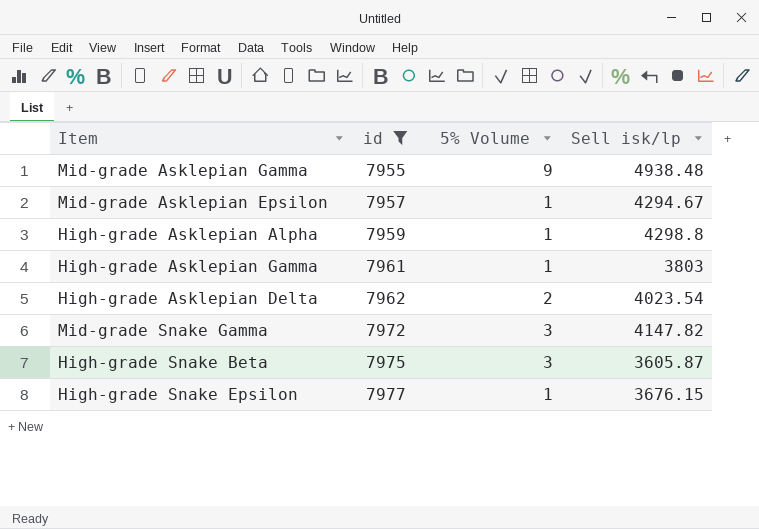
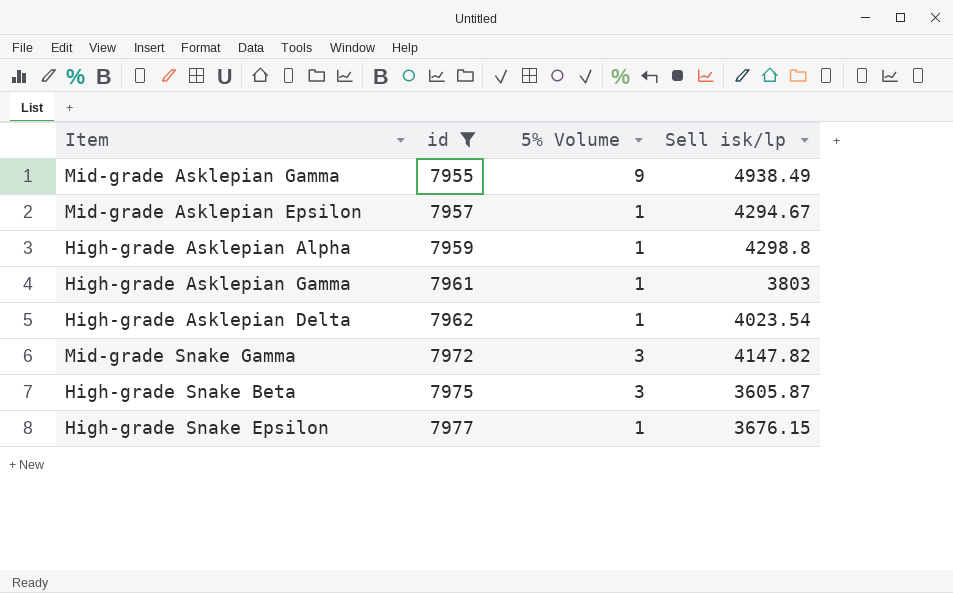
Mid-grade Asklepian Gamma | Sell isk/lp: 4938.48 -> 4938.49
High-grade Asklepian Delta | 5% Volume: 2 -> 1

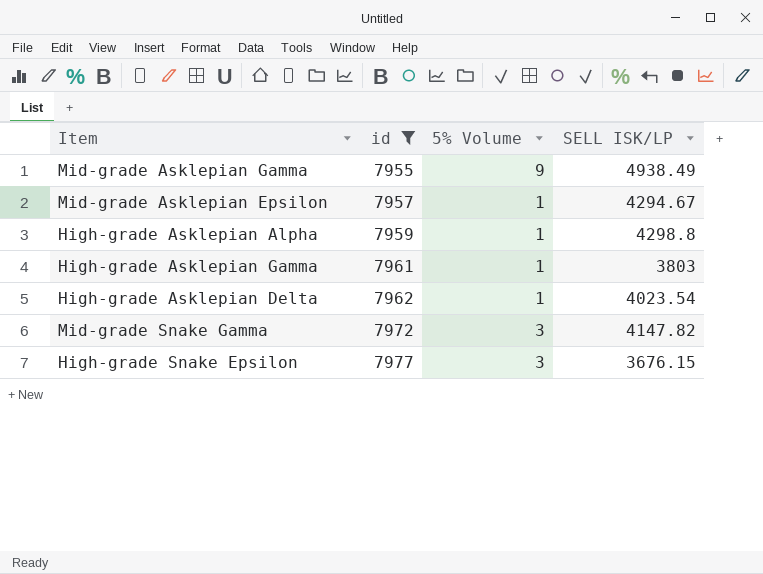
column name: Sell isk/lp -> SELL ISK/LP
row High-grade Snake Beta: 7975 | 3 | 3605.87 -> none
High-grade Snake Epsilon | 5% Volume: 1 -> 3

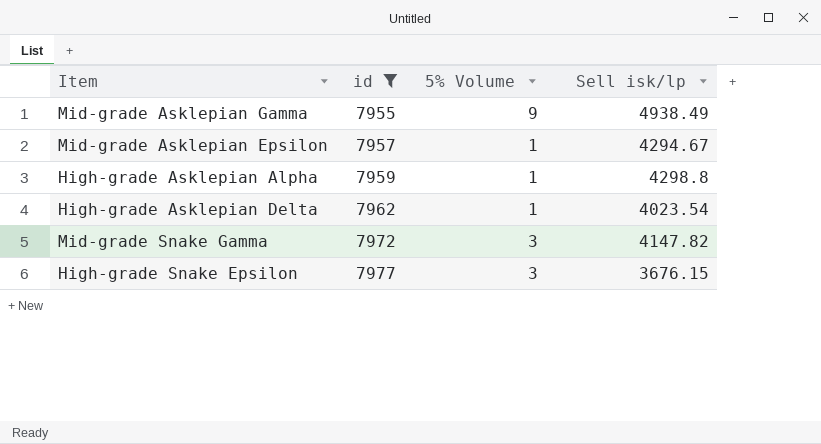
column name: SELL ISK/LP -> Sell isk/lp
row High-grade Asklepian Gamma: 7961 | 1 | 3803 -> none

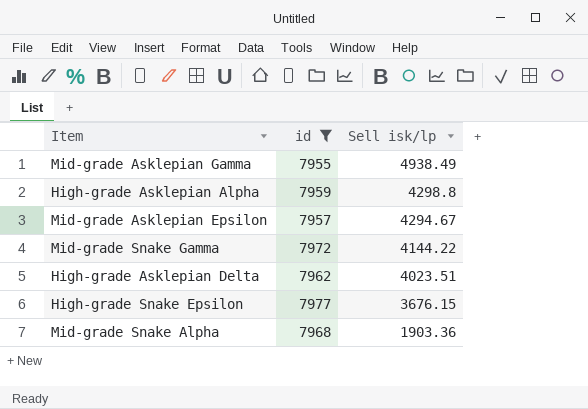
row order: id ascending -> Sell isk/lp descending
column 5% Volume | position: 3 -> none
Mid-grade Snake Gamma | Sell isk/lp: 4147.82 -> 4144.22
High-grade Asklepian Delta | Sell isk/lp: 4023.54 -> 4023.51
row Mid-grade Snake Alpha: none -> 7968 | 1903.36

